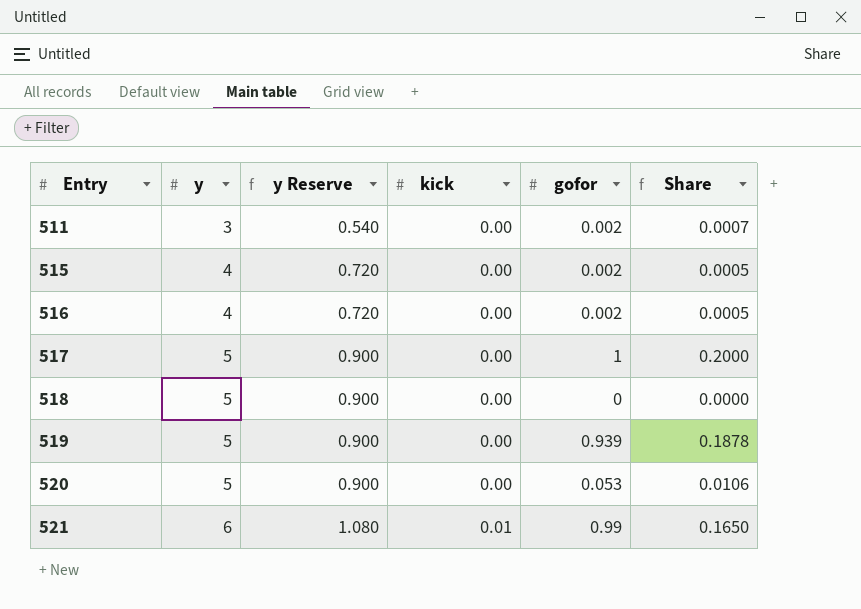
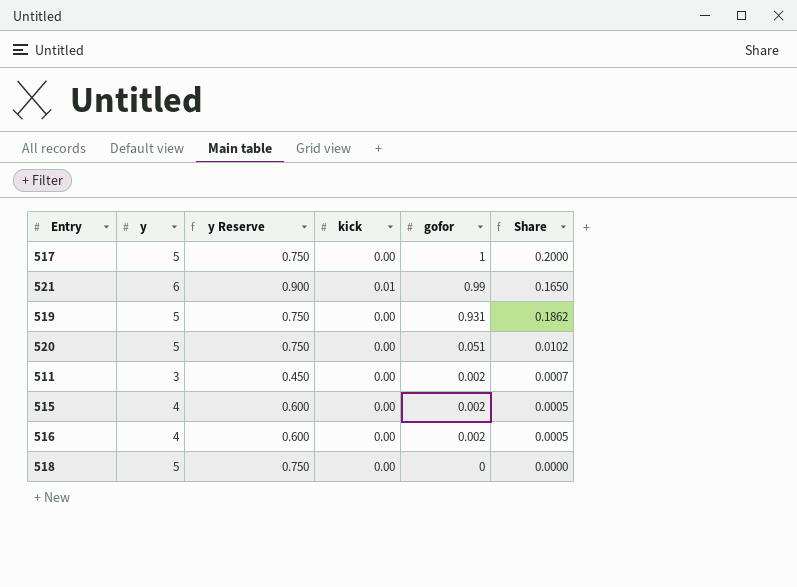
row order: Entry ascending -> gofor descending
column y Reserve | formula: [y] * 0.18 -> [y] * 0.15
519 | gofor: 0.939 -> 0.931
519 | Share: 0.1878 -> 0.1862
520 | gofor: 0.053 -> 0.051
520 | Share: 0.0106 -> 0.0102

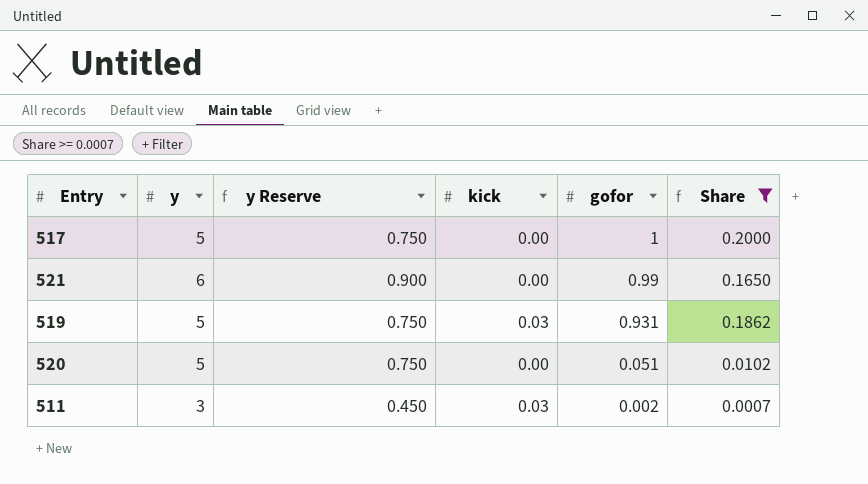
filter: none -> Share >= 0.0007
521 | kick: 0.01 -> 0.00
519 | kick: 0.00 -> 0.03
511 | kick: 0.00 -> 0.03

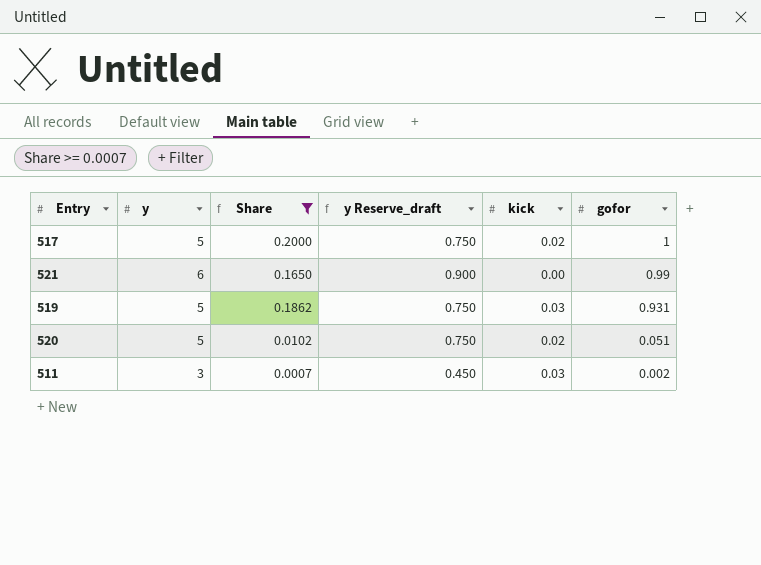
column Share | position: 6 -> 3
column name: y Reserve -> y Reserve_draft
517 | kick: 0.00 -> 0.02
520 | kick: 0.00 -> 0.02

